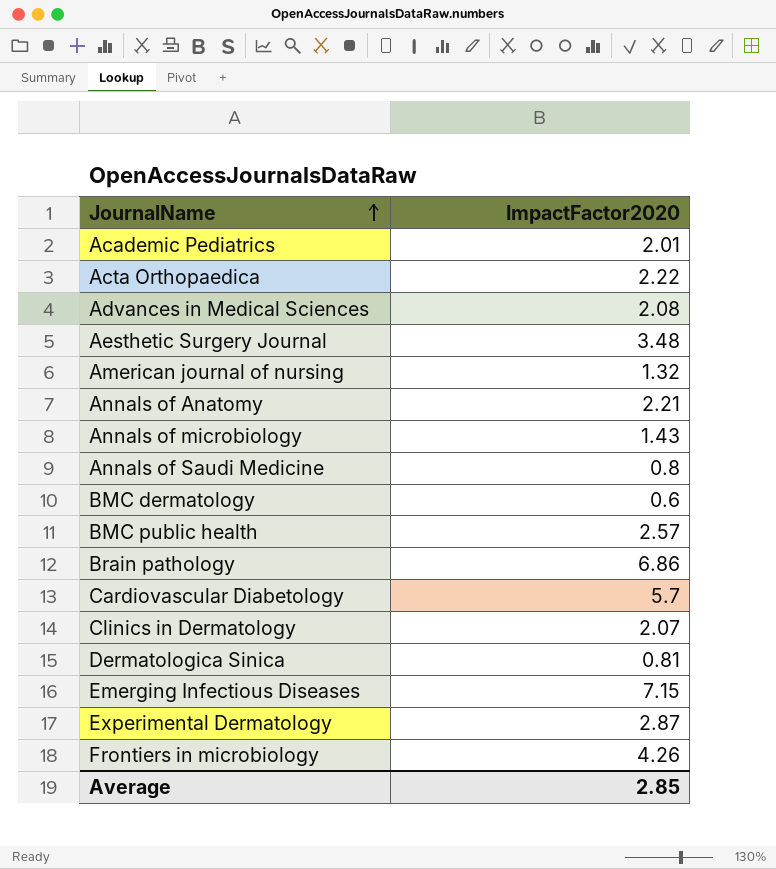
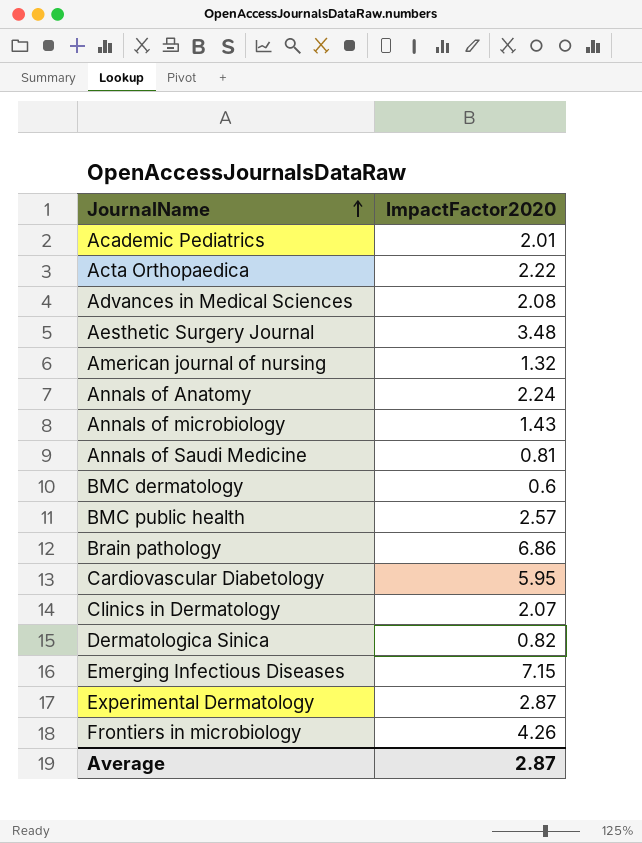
Annals of Anatomy | ImpactFactor2020: 2.21 -> 2.24
Annals of Saudi Medicine | ImpactFactor2020: 0.8 -> 0.81
Cardiovascular Diabetology | ImpactFactor2020: 5.7 -> 5.95
Dermatologica Sinica | ImpactFactor2020: 0.81 -> 0.82
Average | ImpactFactor2020: 2.85 -> 2.87

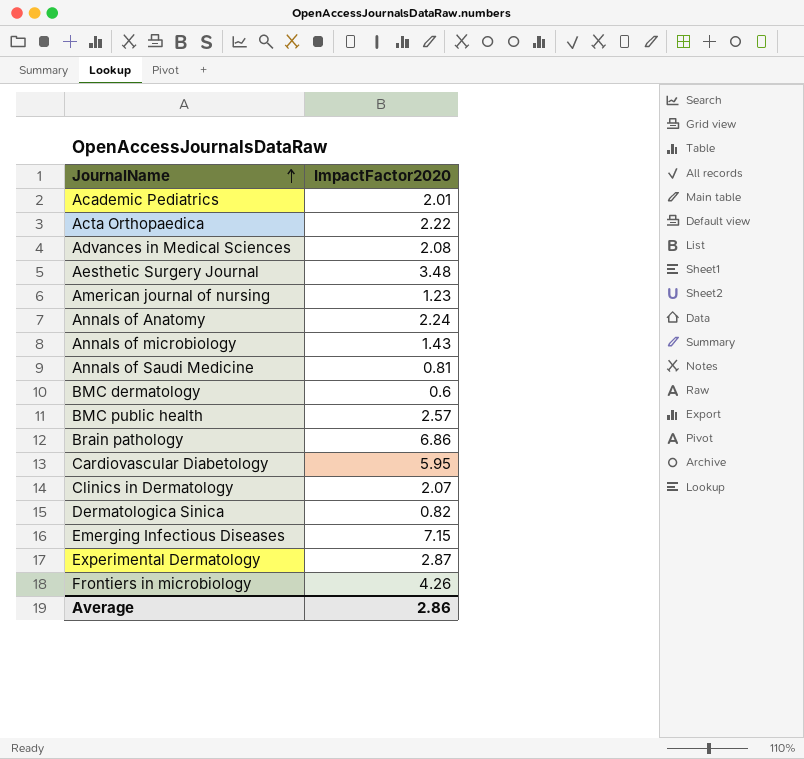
American journal of nursing | ImpactFactor2020: 1.32 -> 1.23
Average | ImpactFactor2020: 2.87 -> 2.86

